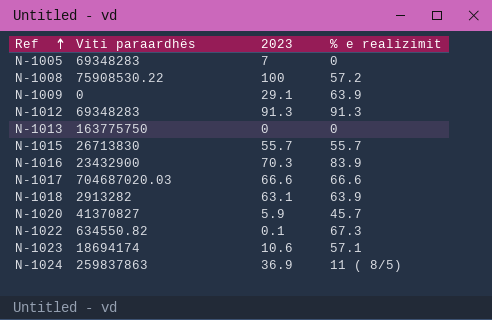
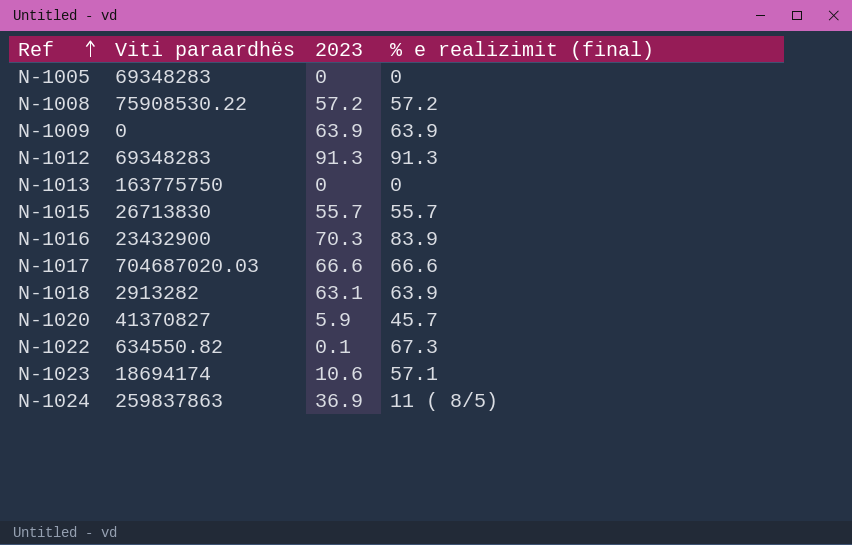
column name: % e realizimit -> % e realizimit (final)
N-1005 | 2023: 7 -> 0
N-1008 | 2023: 100 -> 57.2
N-1009 | 2023: 29.1 -> 63.9

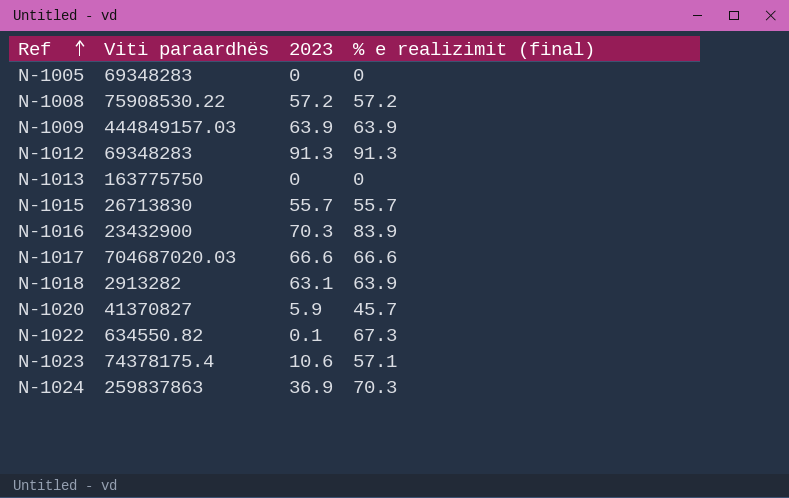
N-1009 | Viti paraardhës: 0 -> 444849157.03
N-1023 | Viti paraardhës: 18694174 -> 74378175.4
N-1024 | % e realizimit (final): 11 ( 8/5) -> 70.3

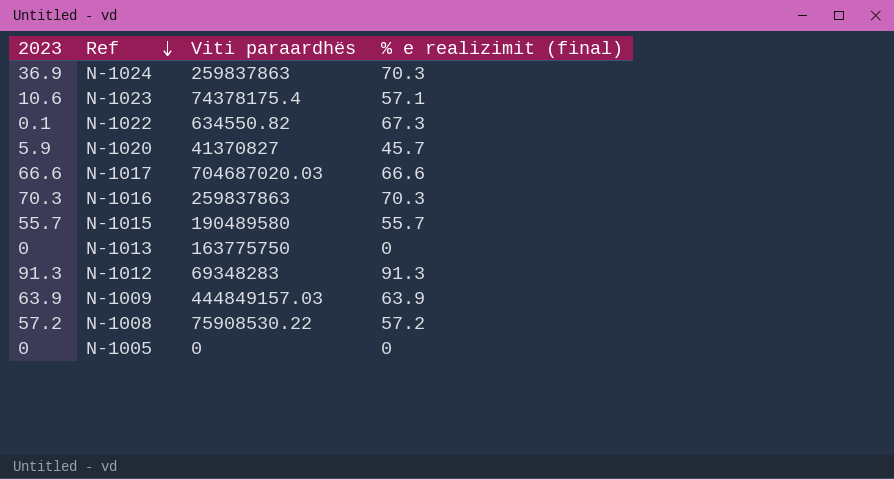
row order: Ref ascending -> Ref descending
column 2023 | position: 3 -> 1
row N-1018: 2913282 | 63.1 | 63.9 -> none
N-1016 | Viti paraardhës: 23432900 -> 259837863
N-1016 | % e realizimit (final): 83.9 -> 70.3
N-1015 | Viti paraardhës: 26713830 -> 190489580
N-1005 | Viti paraardhës: 69348283 -> 0

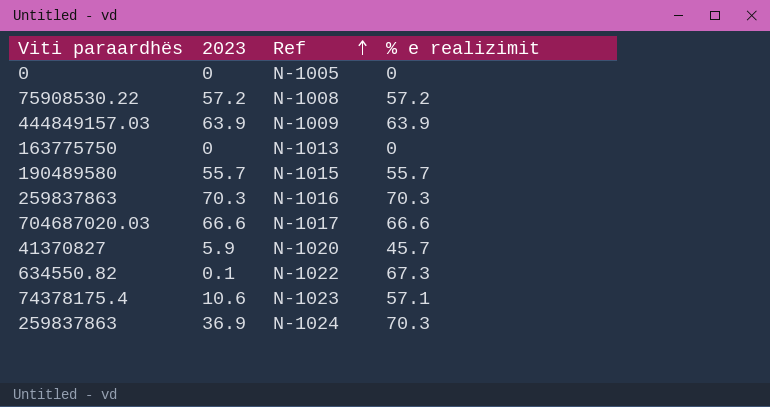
row order: Ref descending -> Ref ascending
column Viti paraardhës | position: 3 -> 1
column name: % e realizimit (final) -> % e realizimit
row N-1012: 91.3 | 69348283 | 91.3 -> none

